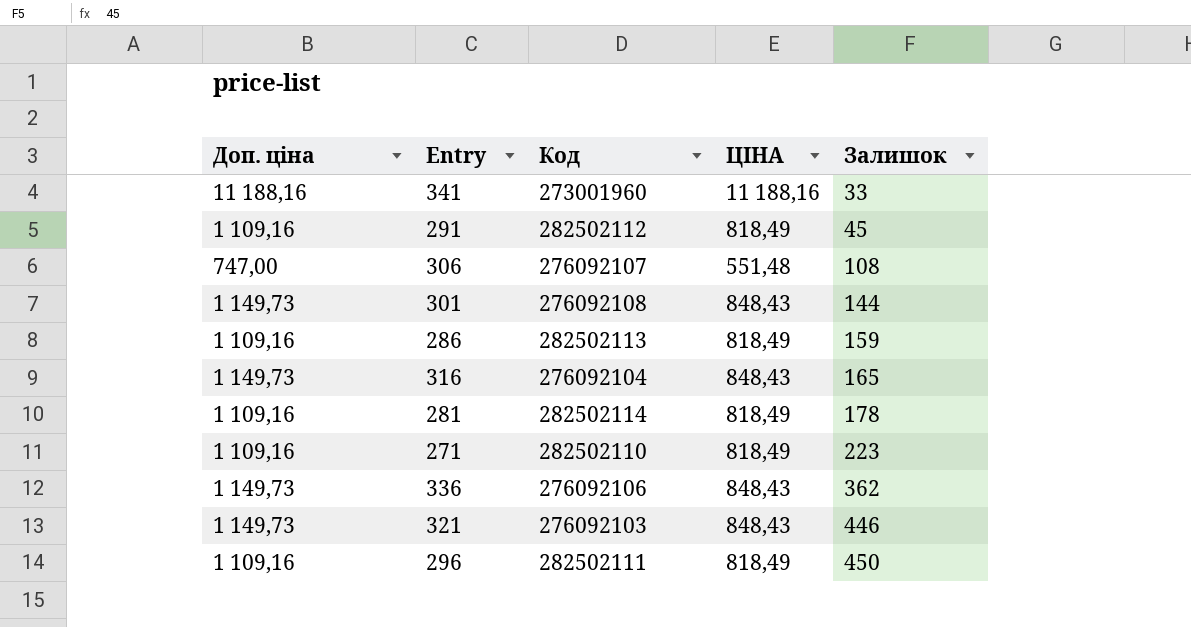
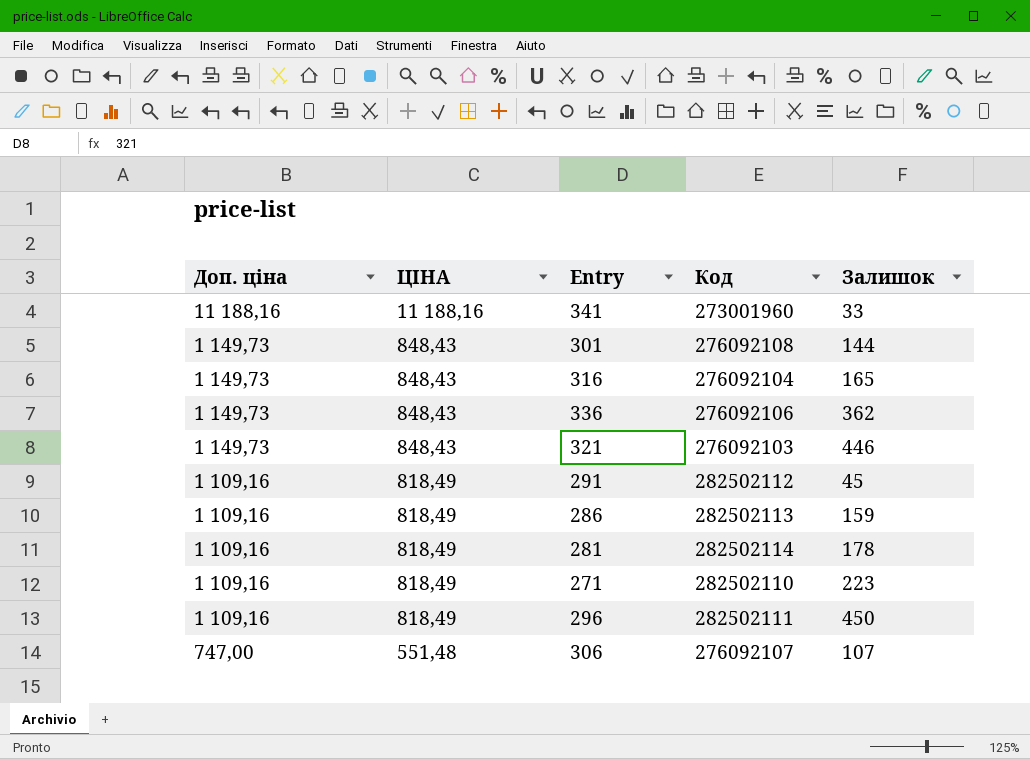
row order: Залишок ascending -> Доп. ціна descending
column ЦІНА | position: 4 -> 2
306 | Залишок: 108 -> 107

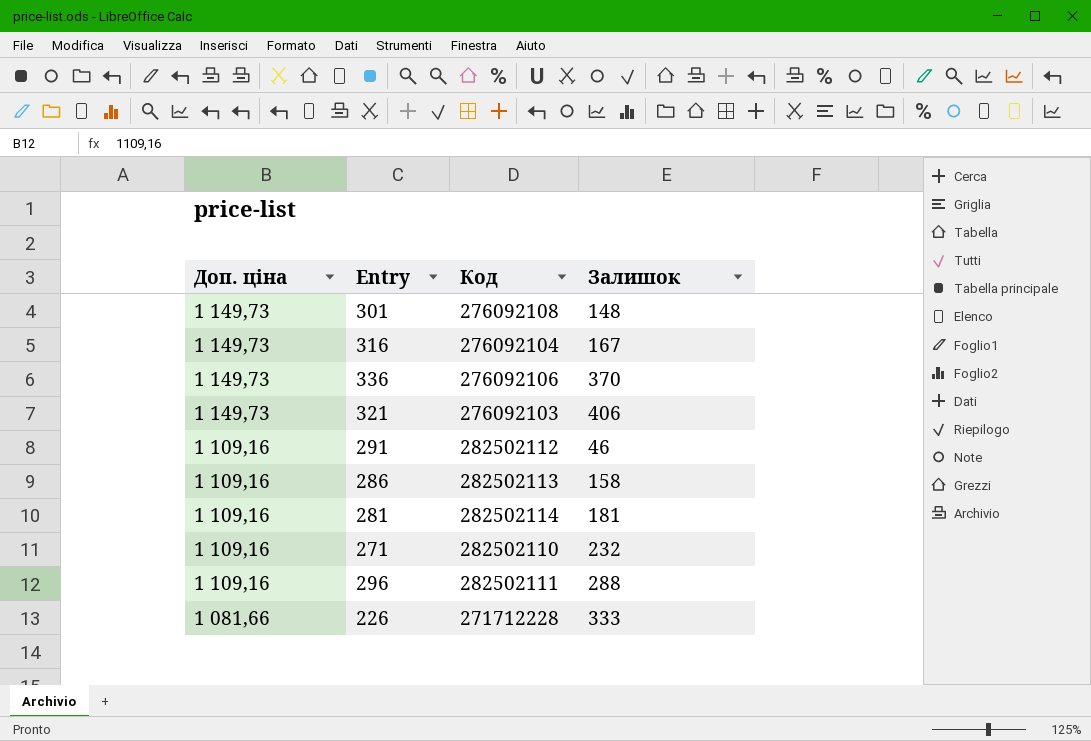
column ЦІНА | position: 2 -> none
row 341: 11 188,16 | 11 188,16 | 273001960 | 33 -> none
row 306: 747,00 | 551,48 | 276092107 | 107 -> none
301 | Залишок: 144 -> 148
316 | Залишок: 165 -> 167
336 | Залишок: 362 -> 370
321 | Залишок: 446 -> 406
291 | Залишок: 45 -> 46
286 | Залишок: 159 -> 158
281 | Залишок: 178 -> 181
271 | Залишок: 223 -> 232
296 | Залишок: 450 -> 288
row 226: none -> 1 081,66 | 271712228 | 333

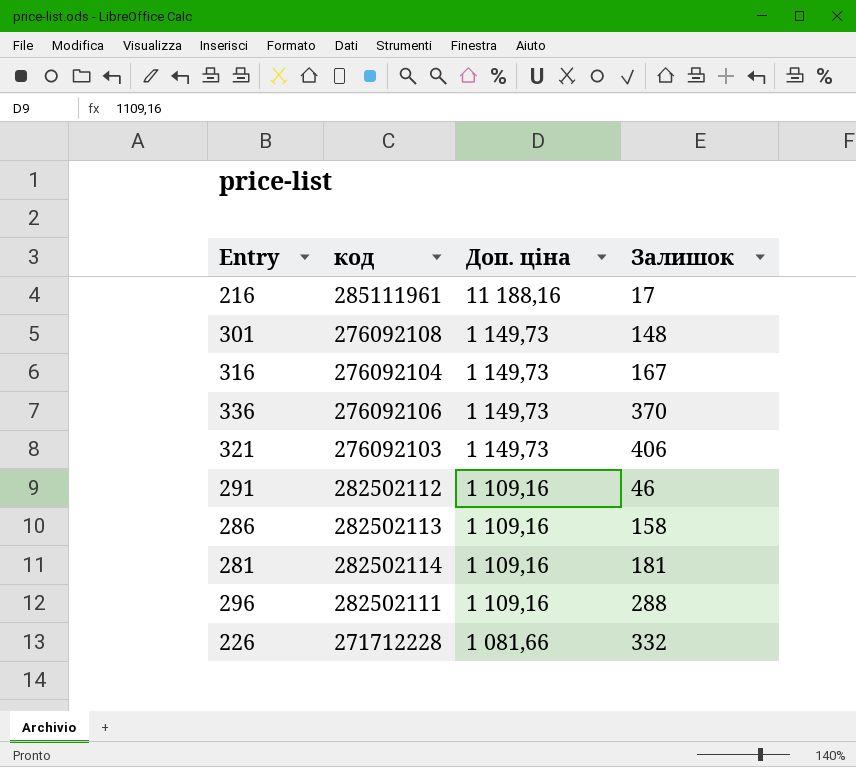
column name: Код -> код
column Доп. ціна | position: 1 -> 3
row 271: 1 109,16 | 282502110 | 232 -> none
row 216: none -> 285111961 | 11 188,16 | 17
226 | Залишок: 333 -> 332

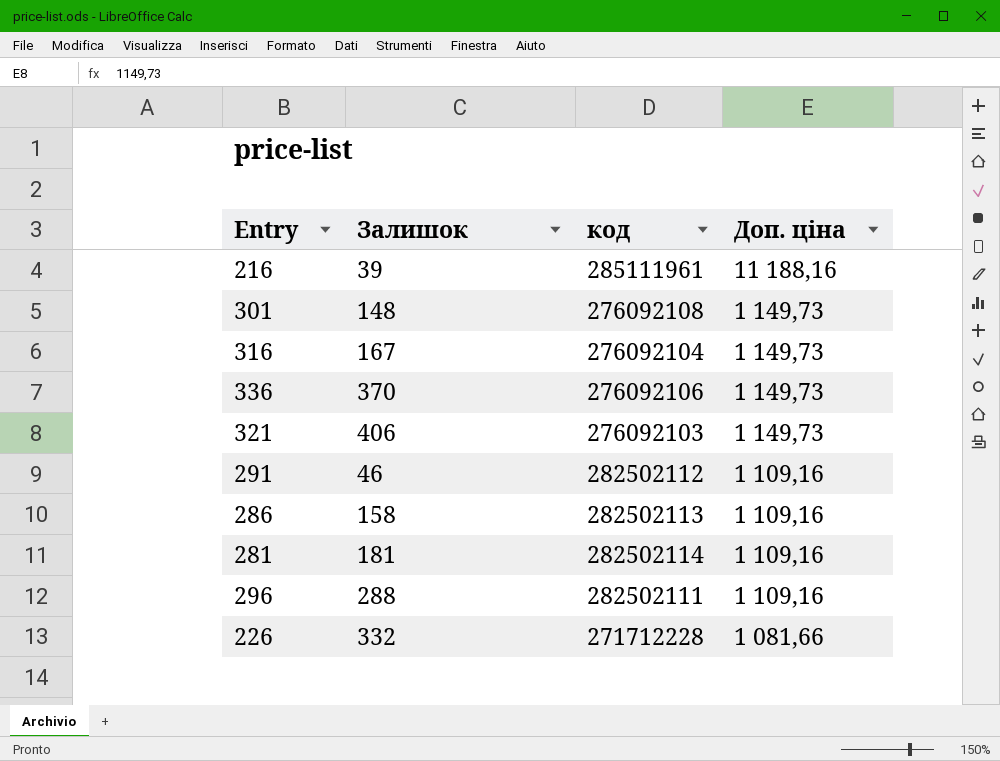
column Залишок | position: 4 -> 2
216 | Залишок: 17 -> 39

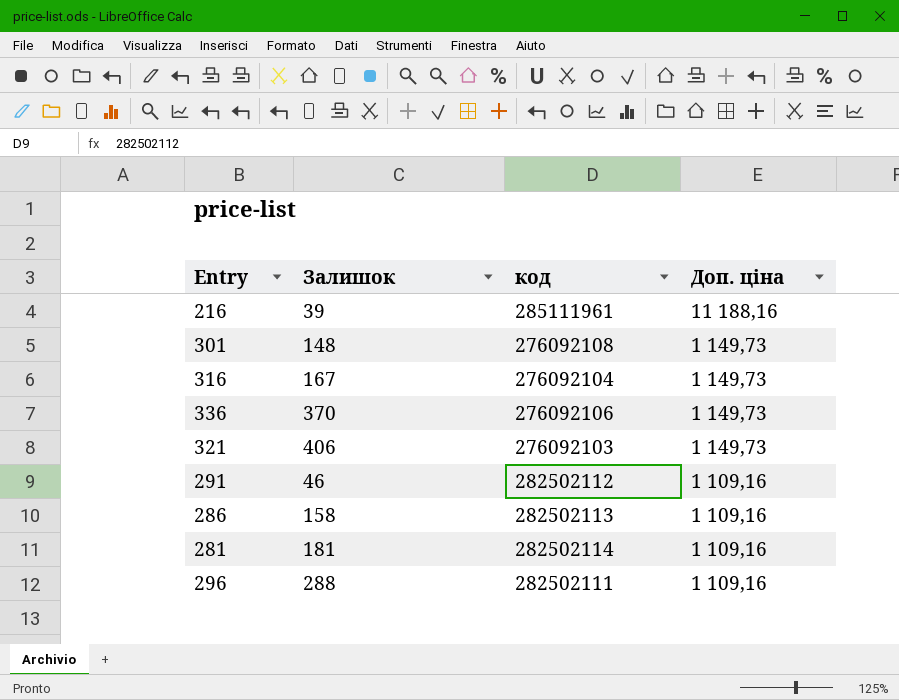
row 226: 332 | 271712228 | 1 081,66 -> none

